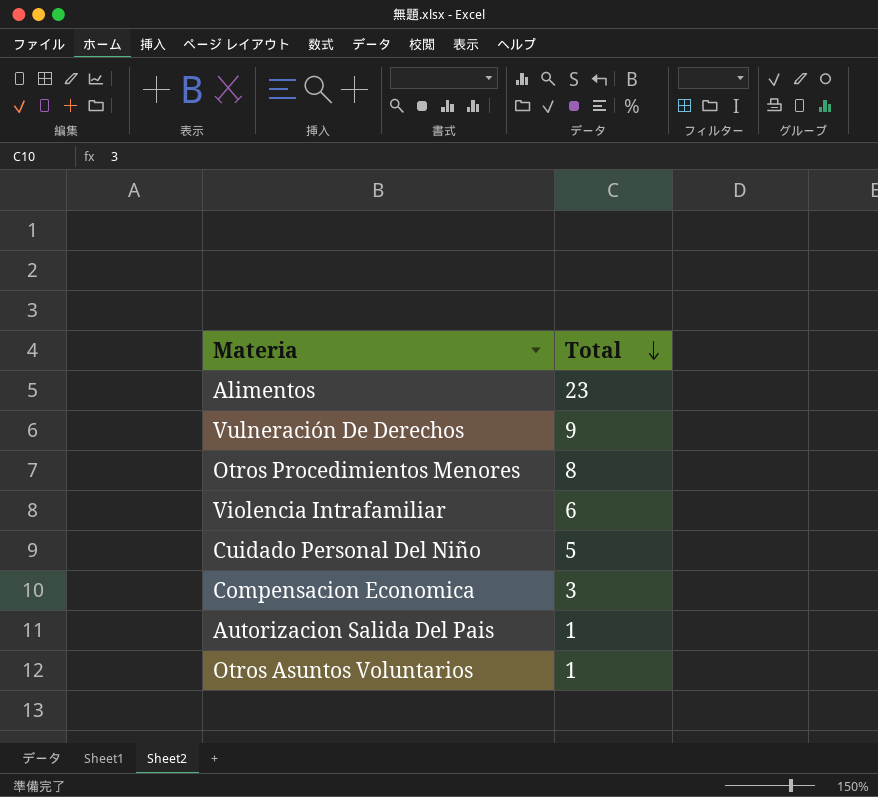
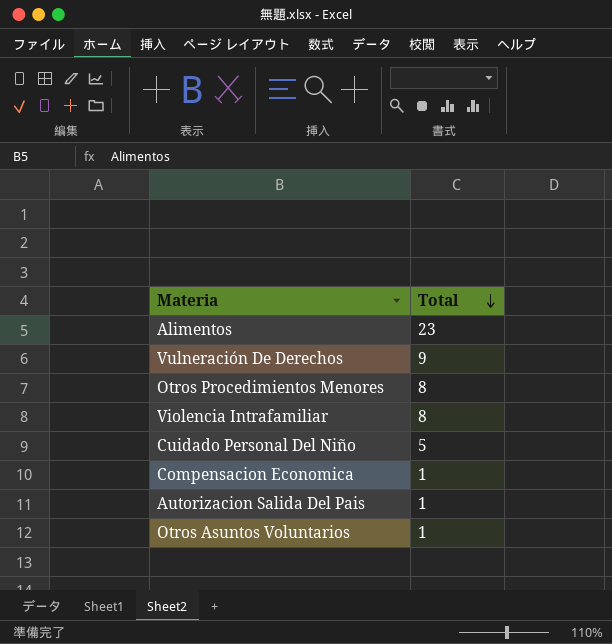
Violencia Intrafamiliar | Total: 6 -> 8
Compensacion Economica | Total: 3 -> 1

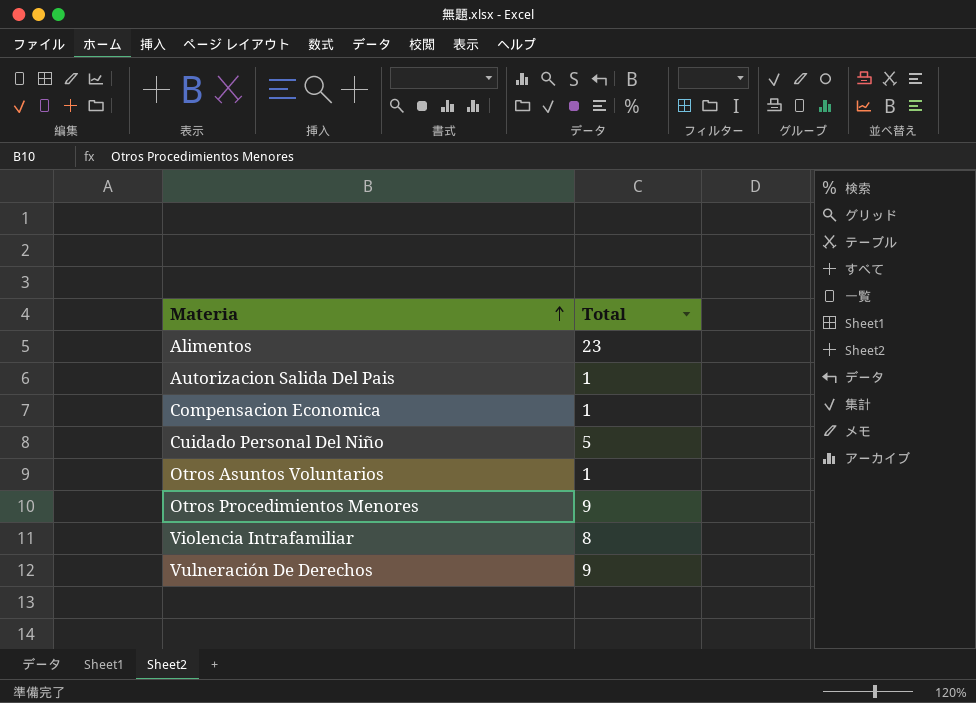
row order: Total descending -> Materia ascending
Otros Procedimientos Menores | Total: 8 -> 9

